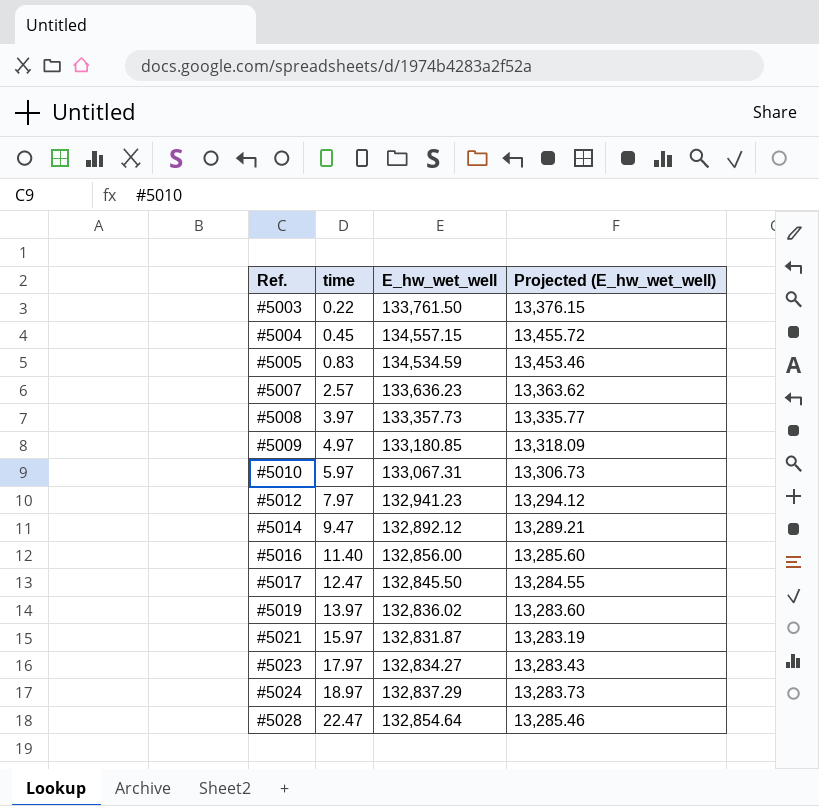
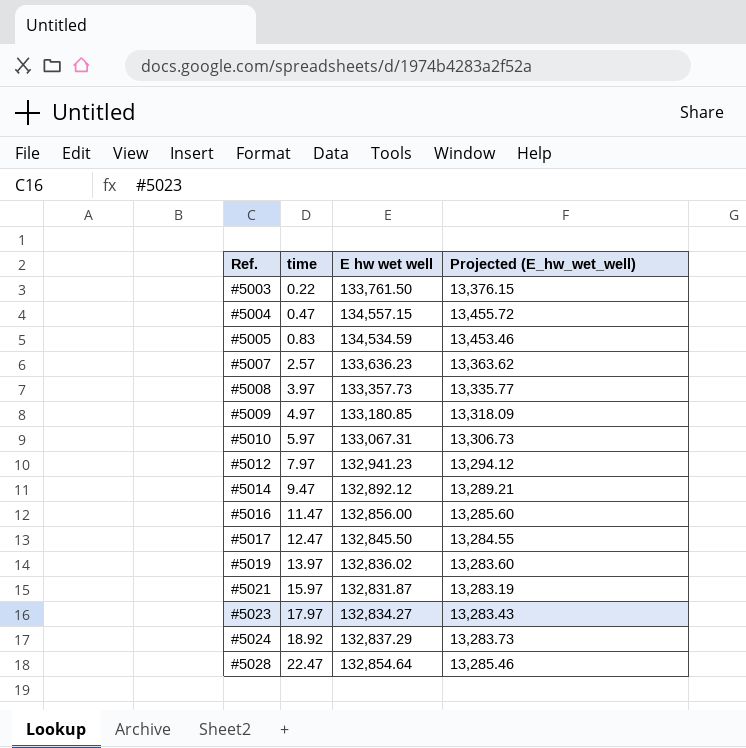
column name: E_hw_wet_well -> E hw wet well
#5004 | time: 0.45 -> 0.47
#5016 | time: 11.40 -> 11.47
#5024 | time: 18.97 -> 18.92

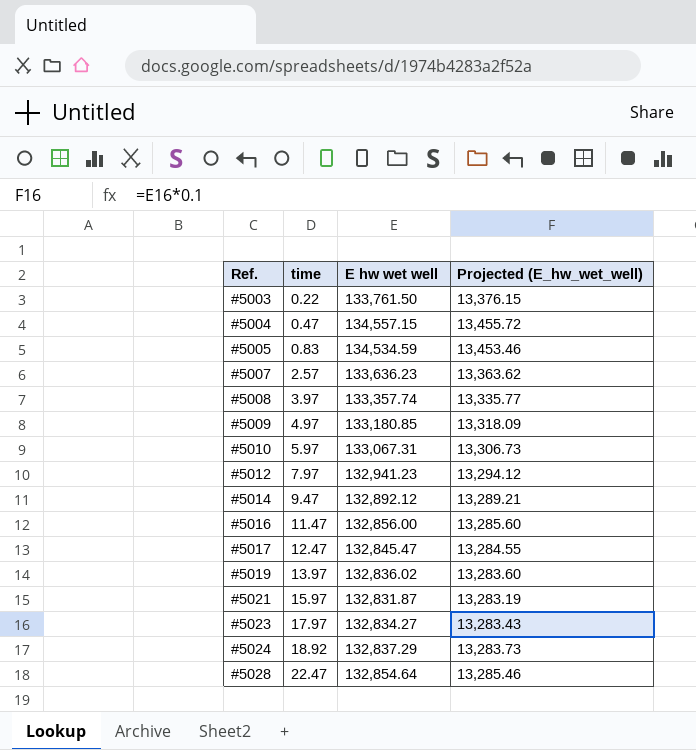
#5008 | E hw wet well: 133,357.73 -> 133,357.74
#5017 | E hw wet well: 132,845.50 -> 132,845.47

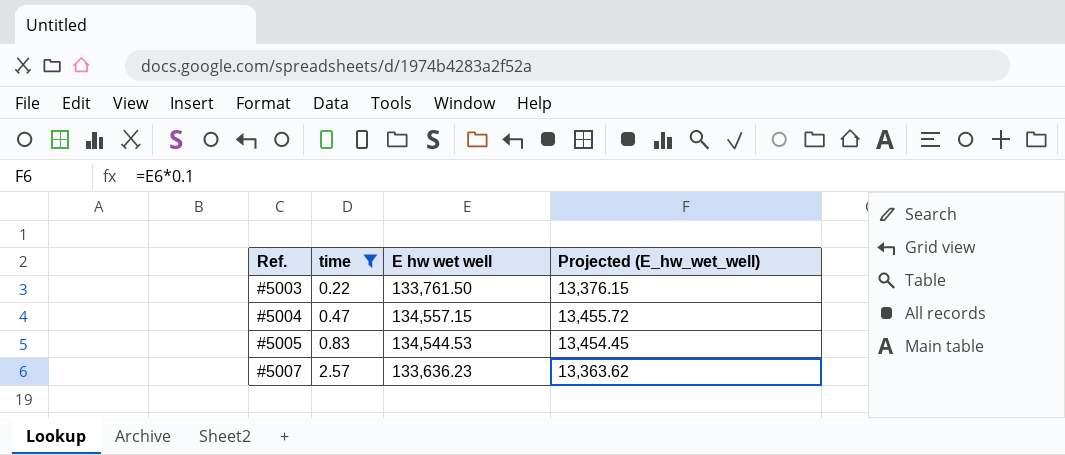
filter: none -> time <= 2.57
#5005 | E hw wet well: 134,534.59 -> 134,544.53
#5005 | Projected (E_hw_wet_well): 13,453.46 -> 13,454.45

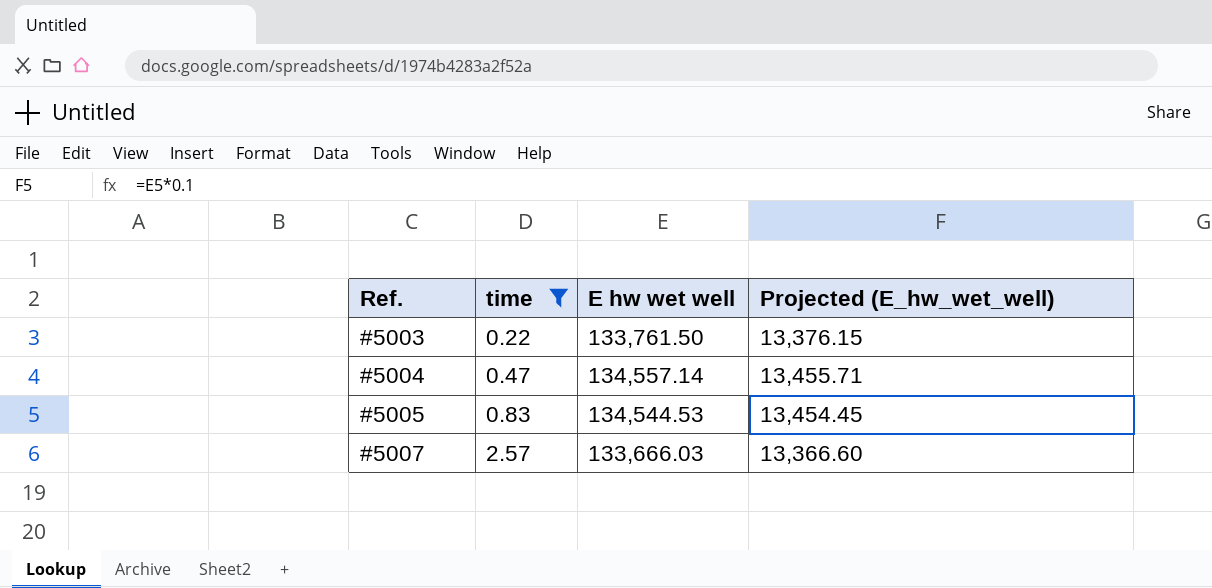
#5004 | E hw wet well: 134,557.15 -> 134,557.14
#5004 | Projected (E_hw_wet_well): 13,455.72 -> 13,455.71
#5007 | E hw wet well: 133,636.23 -> 133,666.03
#5007 | Projected (E_hw_wet_well): 13,363.62 -> 13,366.60

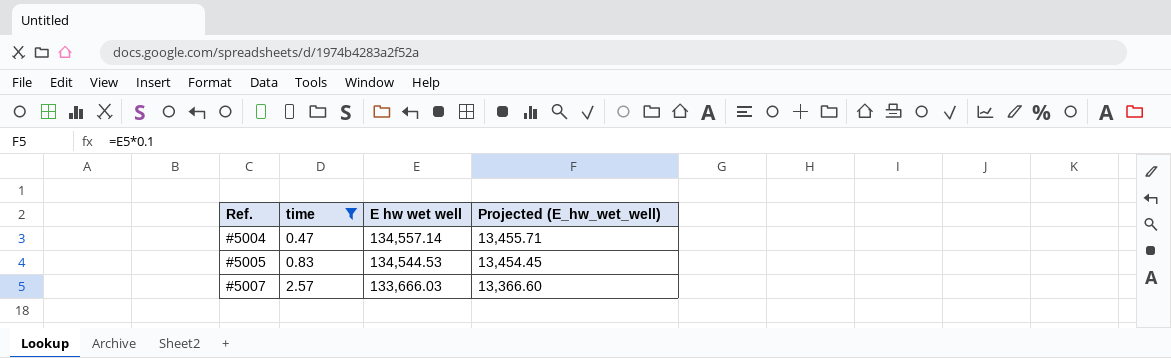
row #5003: 0.22 | 133,761.50 | 13,376.15 -> none

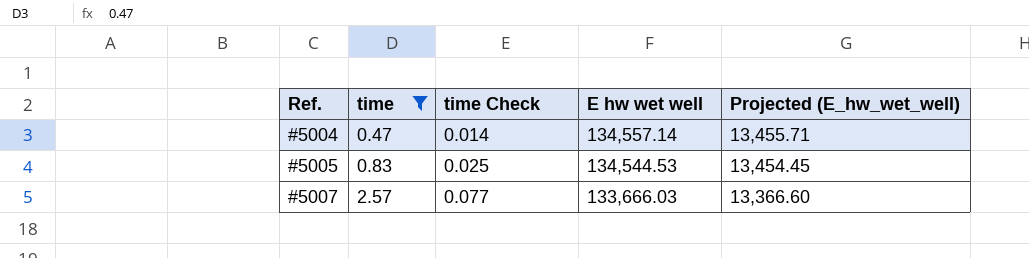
column time Check | formula: none -> [time] * 0.03

